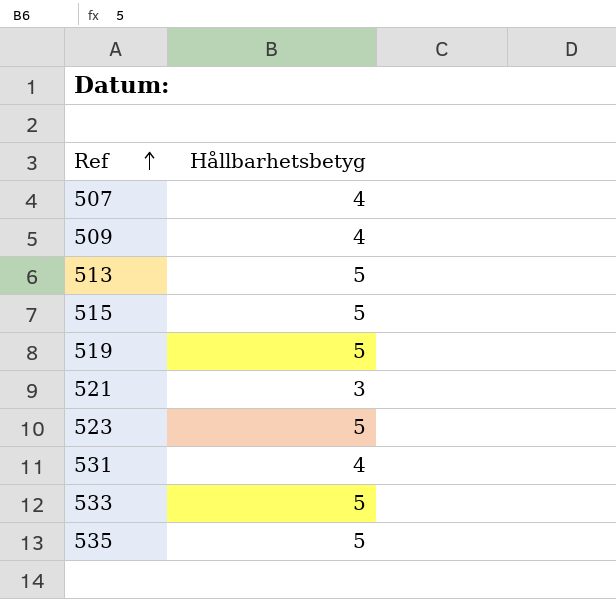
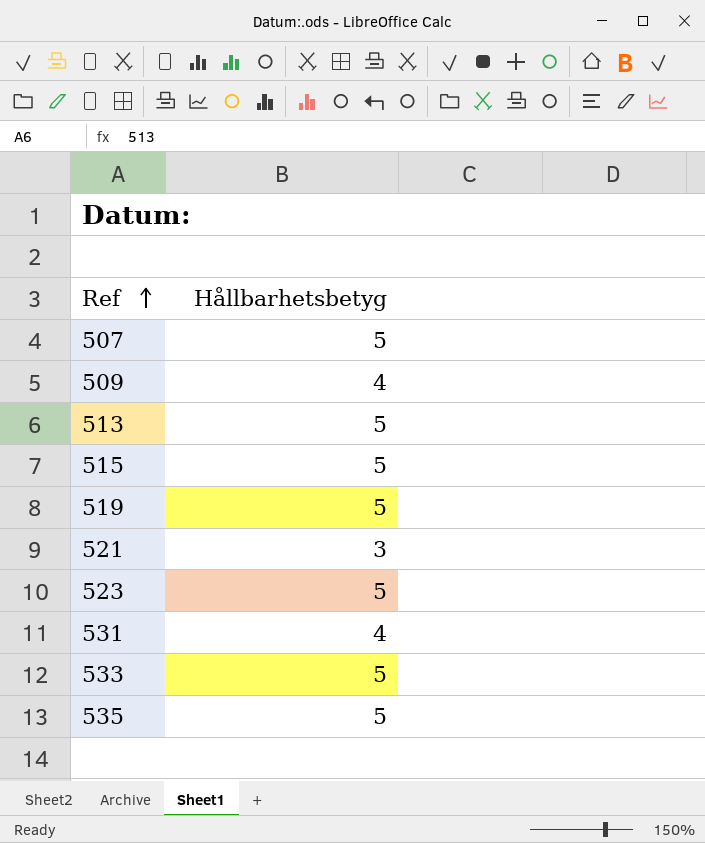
507 | Hållbarhetsbetyg: 4 -> 5

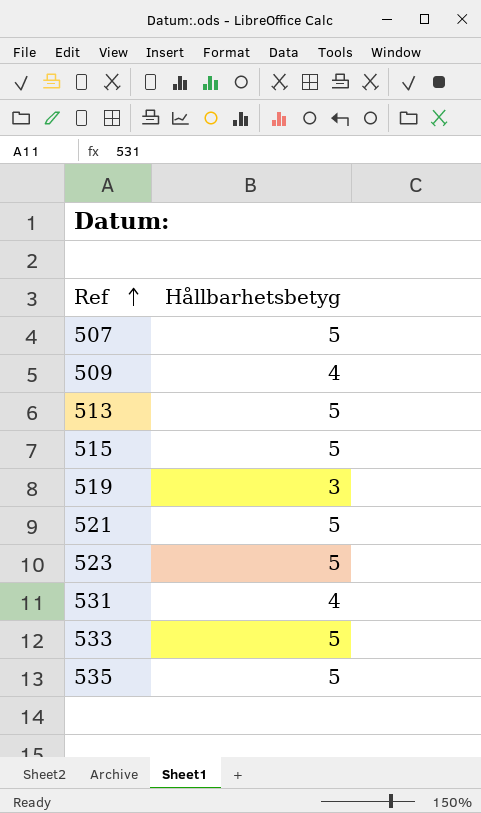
519 | Hållbarhetsbetyg: 5 -> 3
521 | Hållbarhetsbetyg: 3 -> 5

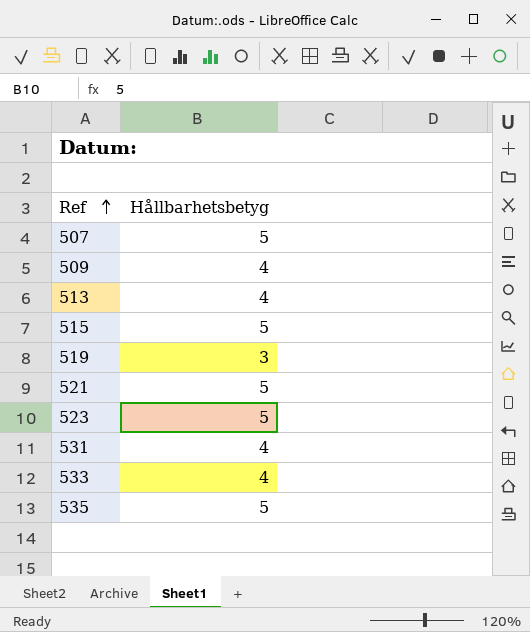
513 | Hållbarhetsbetyg: 5 -> 4
533 | Hållbarhetsbetyg: 5 -> 4

